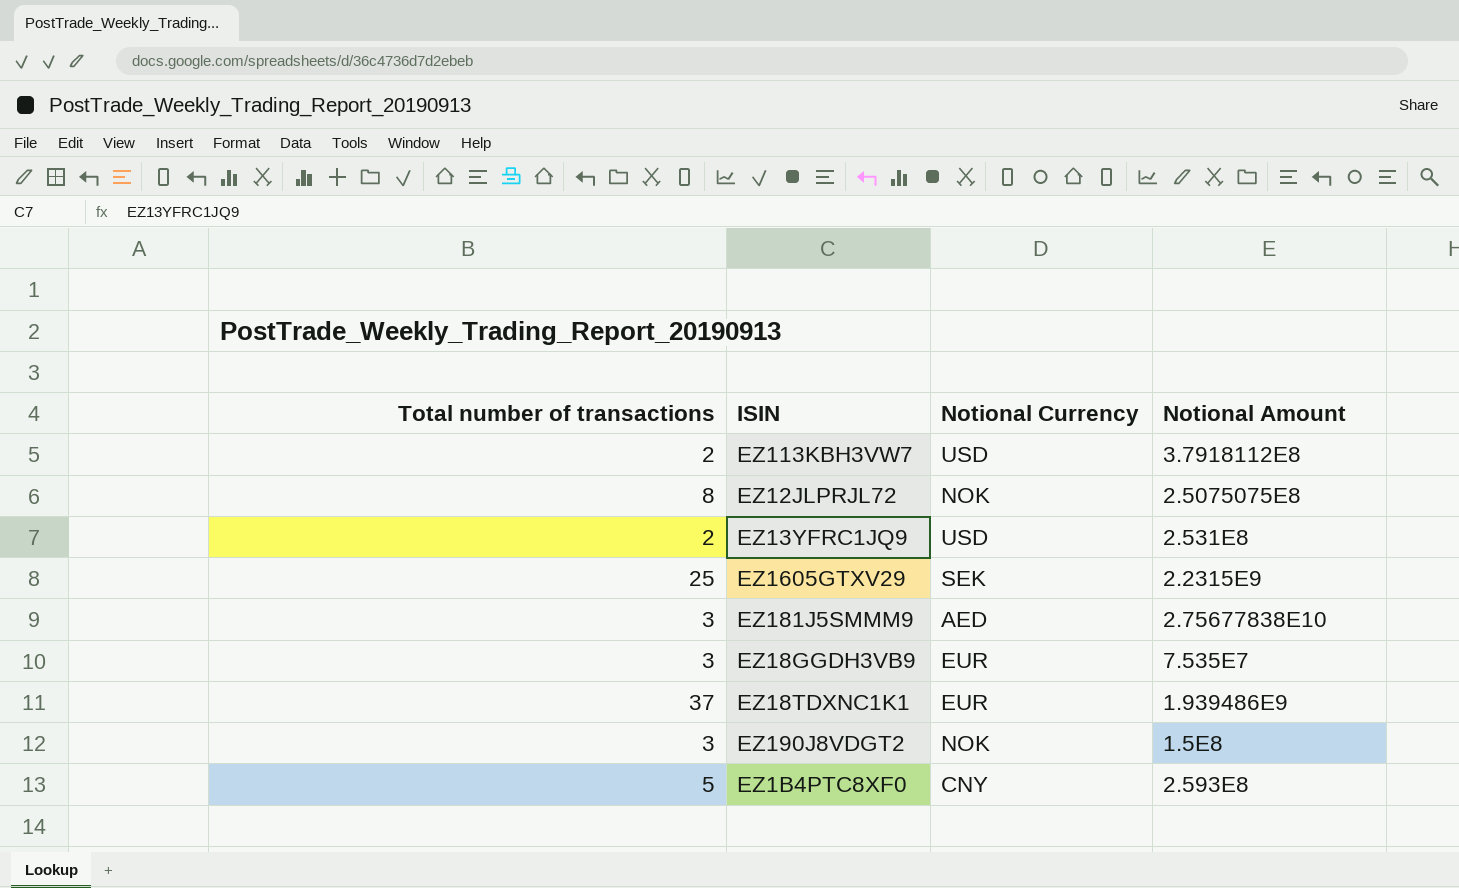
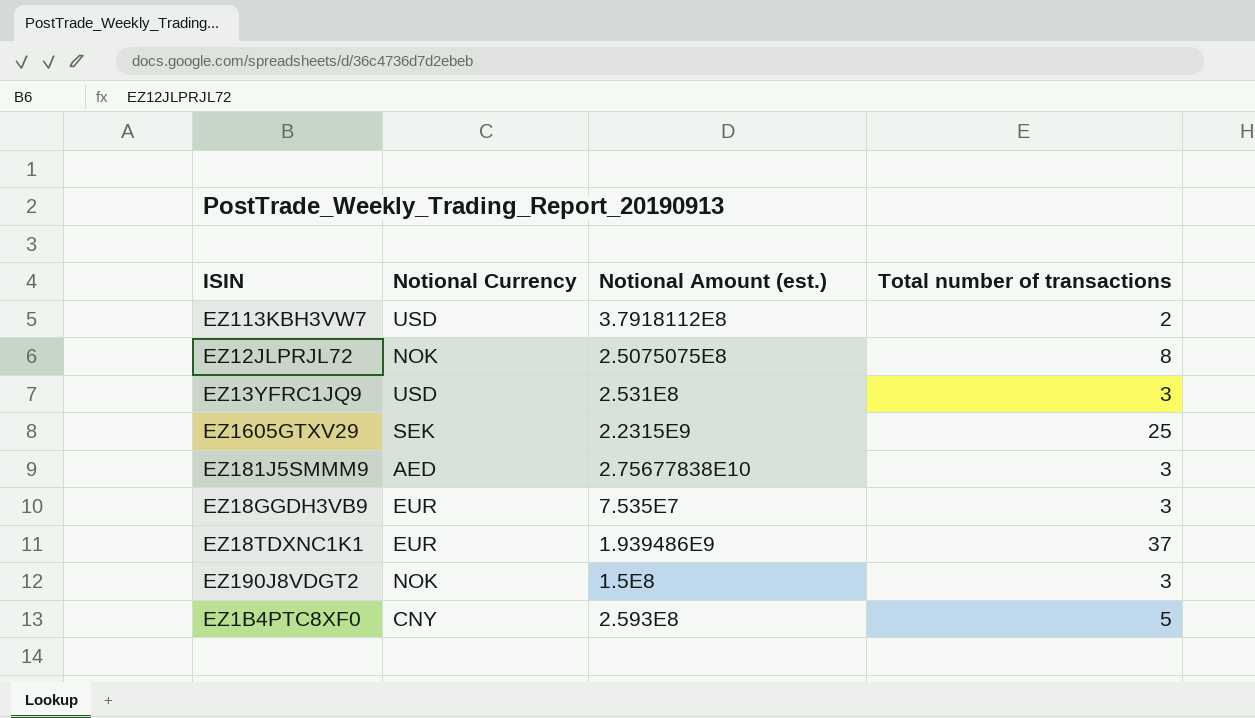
column name: Notional Amount -> Notional Amount (est.)
column Total number of transactions | position: 1 -> 4
EZ13YFRC1JQ9 | Total number of transactions: 2 -> 3

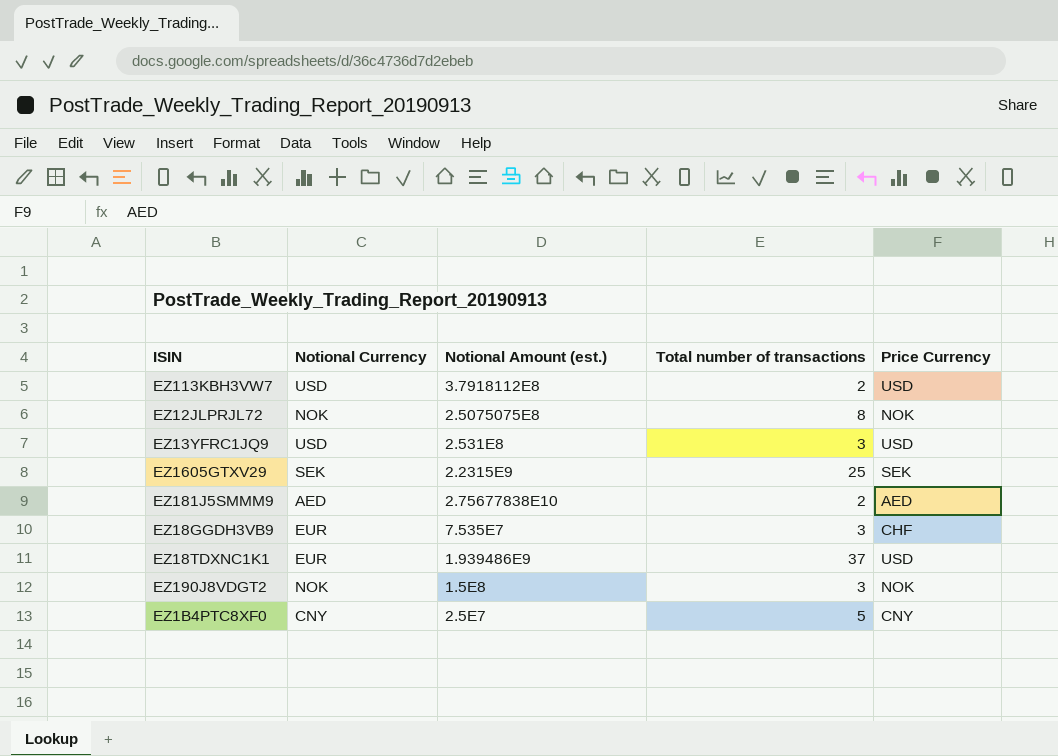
column Price Currency | position: none -> 5
EZ181J5SMMM9 | Total number of transactions: 3 -> 2
EZ1B4PTC8XF0 | Notional Amount (est.): 2.593E8 -> 2.5E7

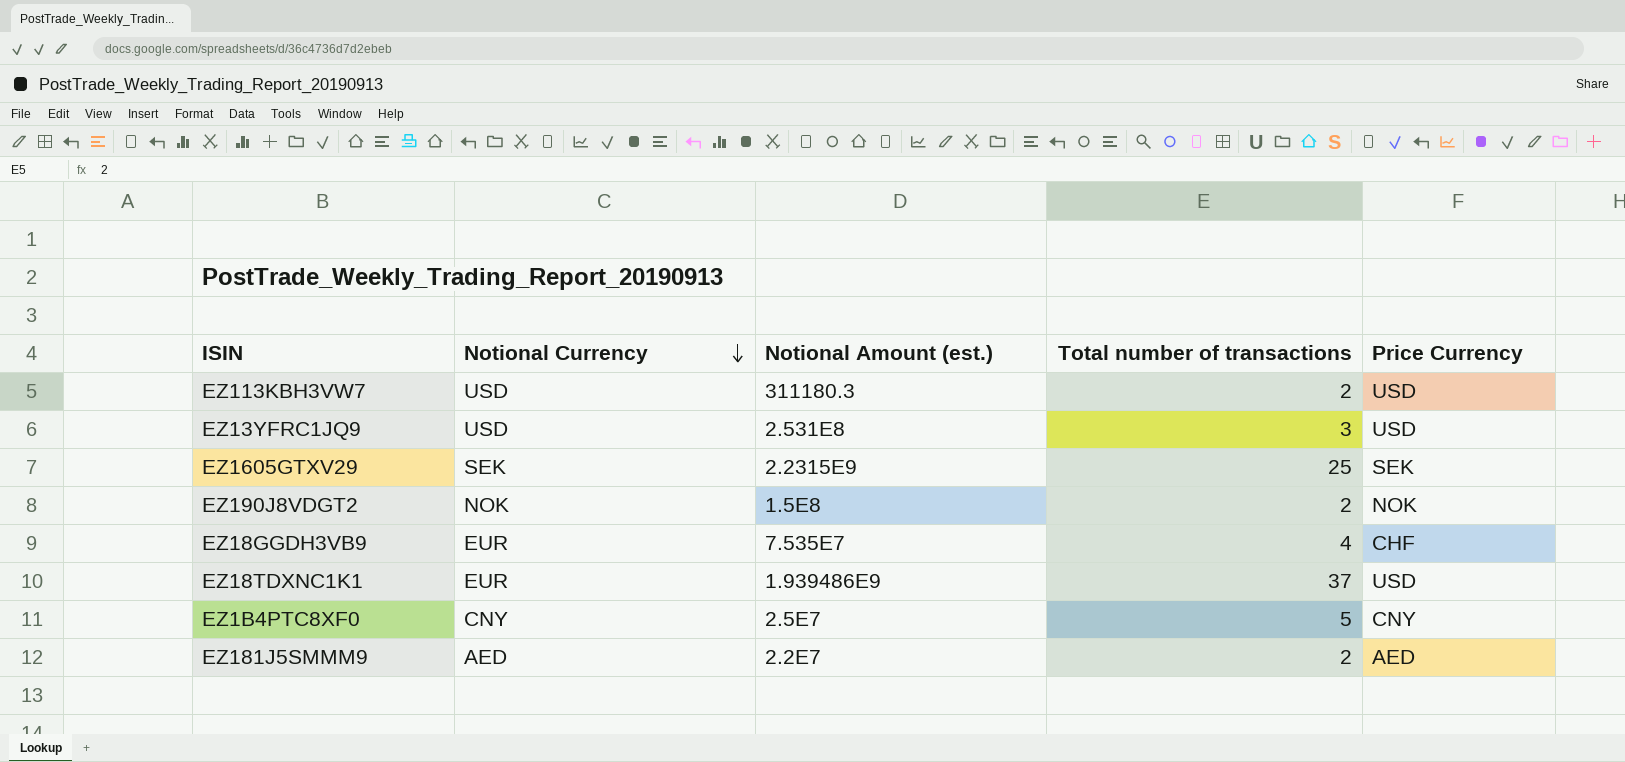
row order: none -> Notional Currency descending
row EZ12JLPRJL72: NOK | 2.5075075E8 | 8 | NOK -> none
EZ113KBH3VW7 | Notional Amount (est.): 3.7918112E8 -> 311180.3
EZ190J8VDGT2 | Total number of transactions: 3 -> 2
EZ18GGDH3VB9 | Total number of transactions: 3 -> 4
EZ181J5SMMM9 | Notional Amount (est.): 2.75677838E10 -> 2.2E7

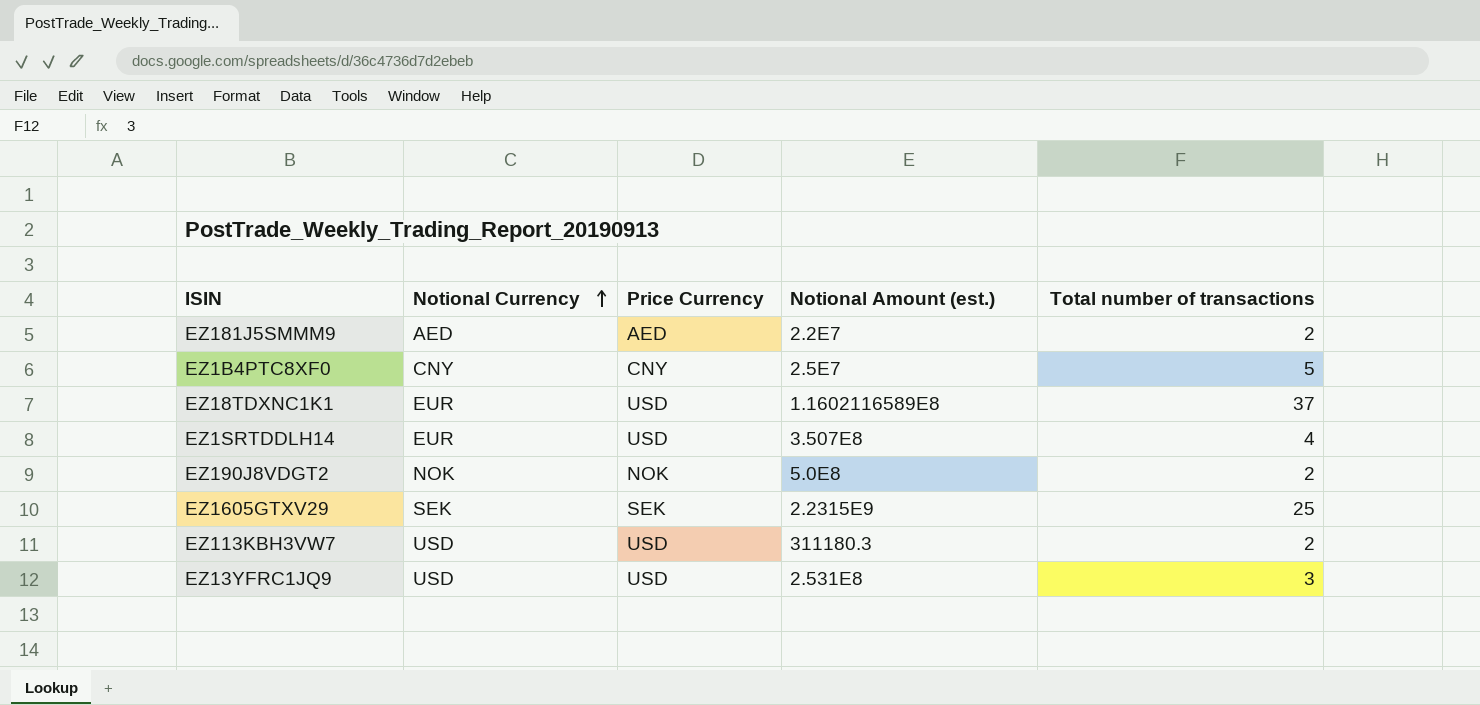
row order: Notional Currency descending -> Notional Currency ascending
column Price Currency | position: 5 -> 3
row EZ18GGDH3VB9: EUR | 7.535E7 | 4 | CHF -> none
EZ18TDXNC1K1 | Notional Amount (est.): 1.939486E9 -> 1.1602116589E8
row EZ1SRTDDLH14: none -> EUR | USD | 3.507E8 | 4
EZ190J8VDGT2 | Notional Amount (est.): 1.5E8 -> 5.0E8

